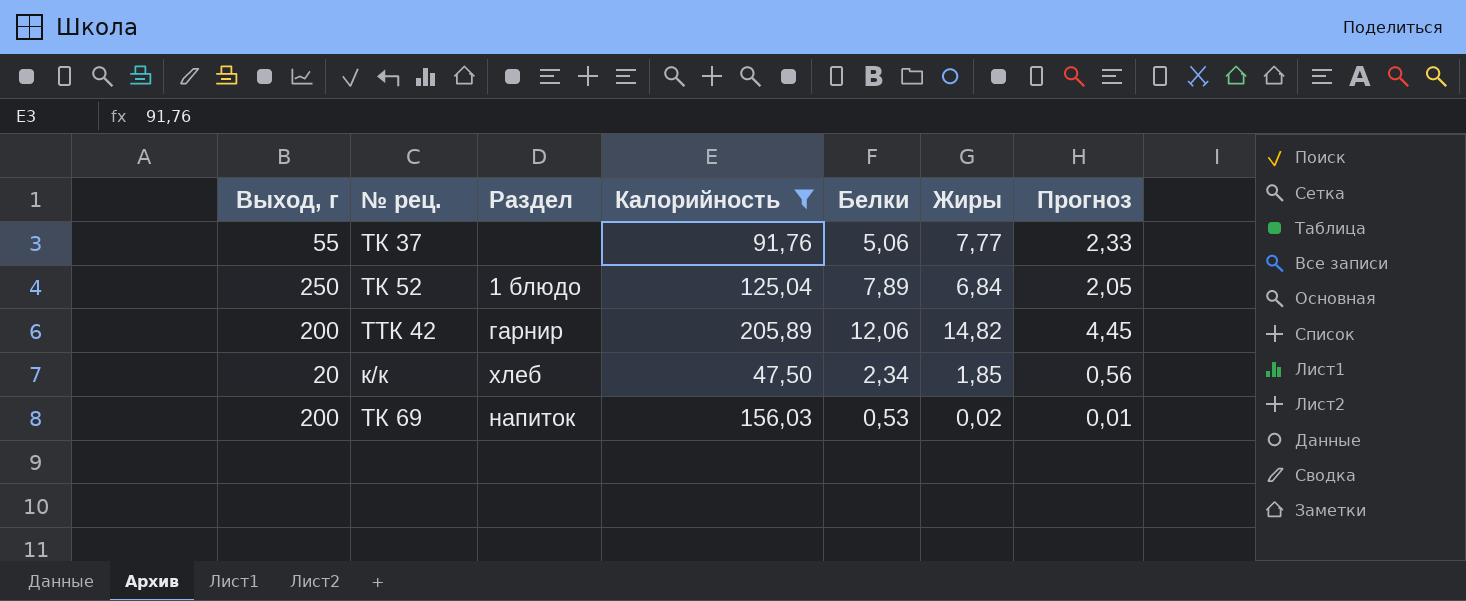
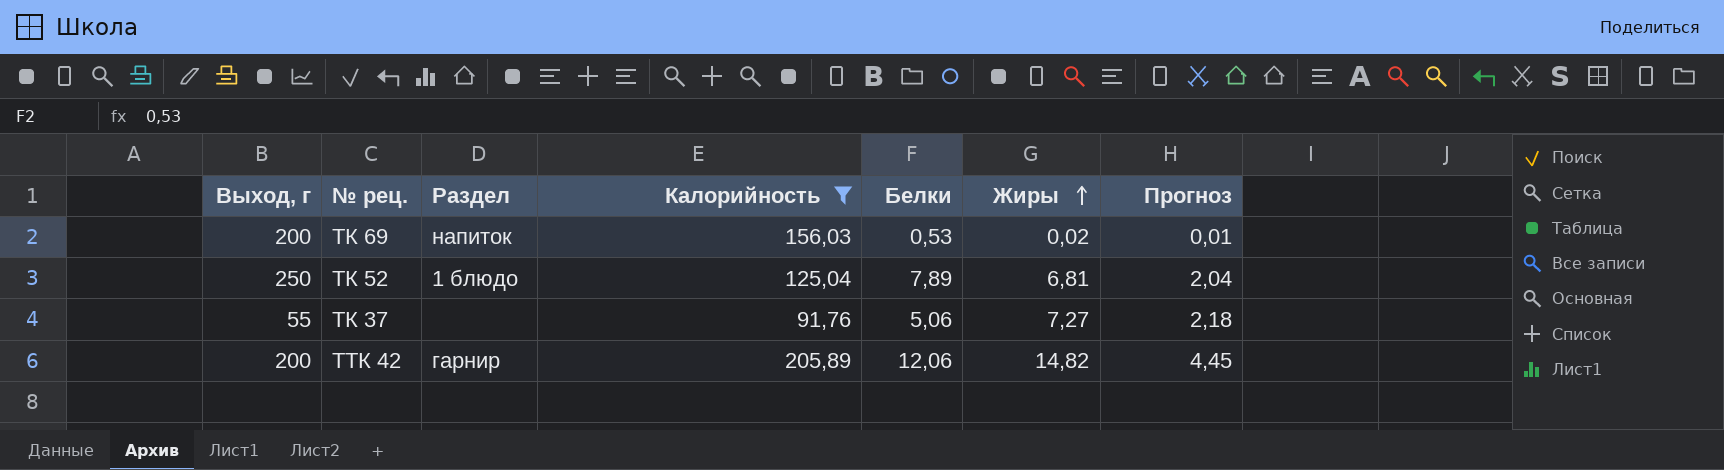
row order: none -> Жиры ascending
row к/к: 20 | хлеб | 47,50 | 2,34 | 1,85 | 0,56 -> none
ТК 52 | Жиры: 6,84 -> 6,81
ТК 52 | Прогноз: 2,05 -> 2,04
ТК 37 | Жиры: 7,77 -> 7,27
ТК 37 | Прогноз: 2,33 -> 2,18

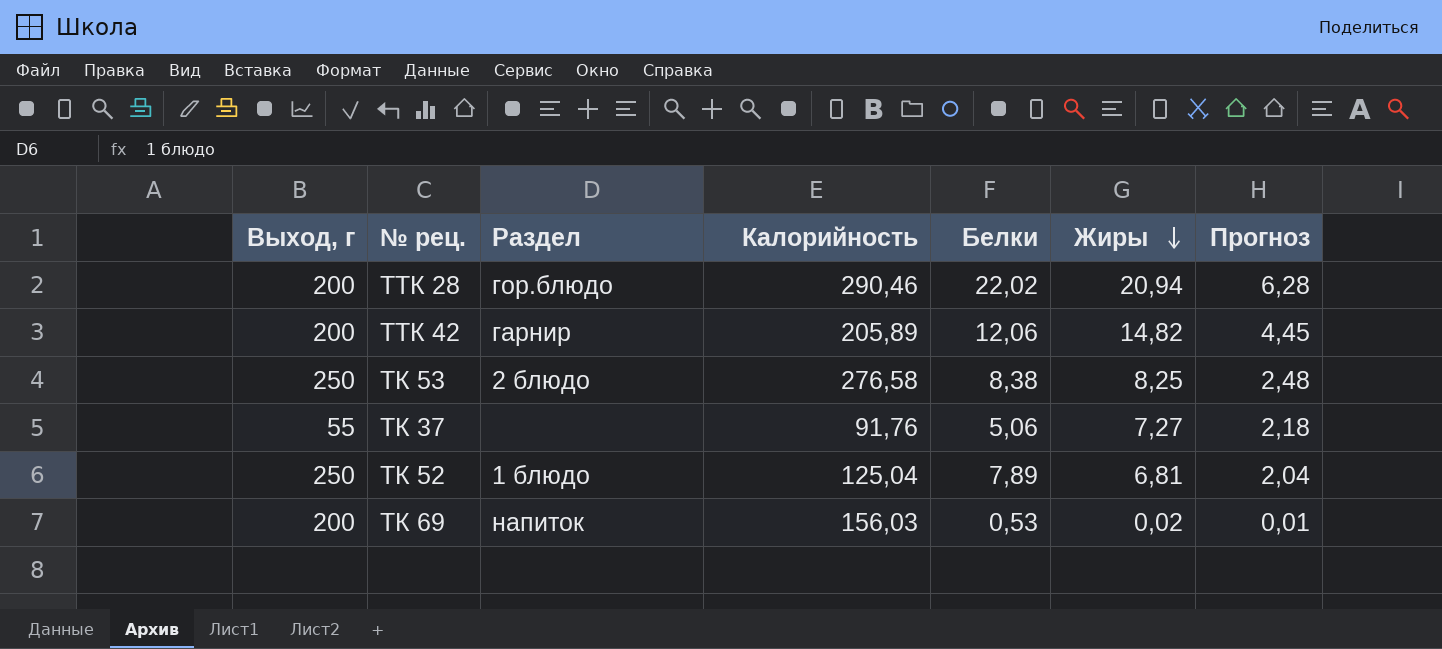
filter: Калорийность <= 205,89 -> none
row order: Жиры ascending -> Жиры descending

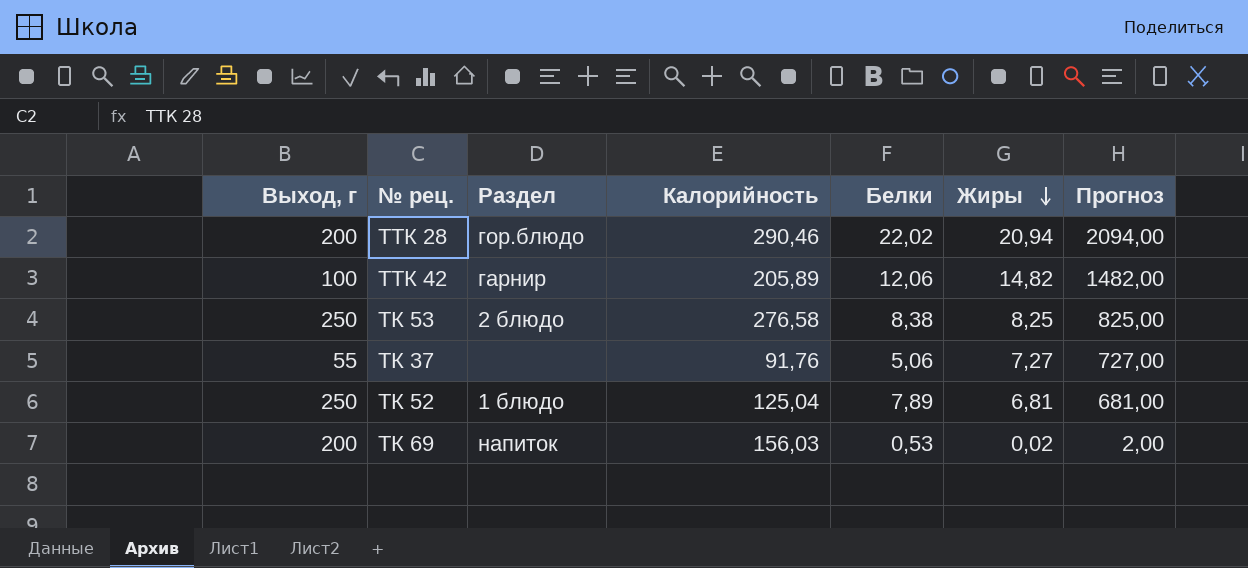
column Прогноз | formula: [Жиры] * 0,3 -> [Жиры] * 100
ТТК 42 | Выход, г: 200 -> 100

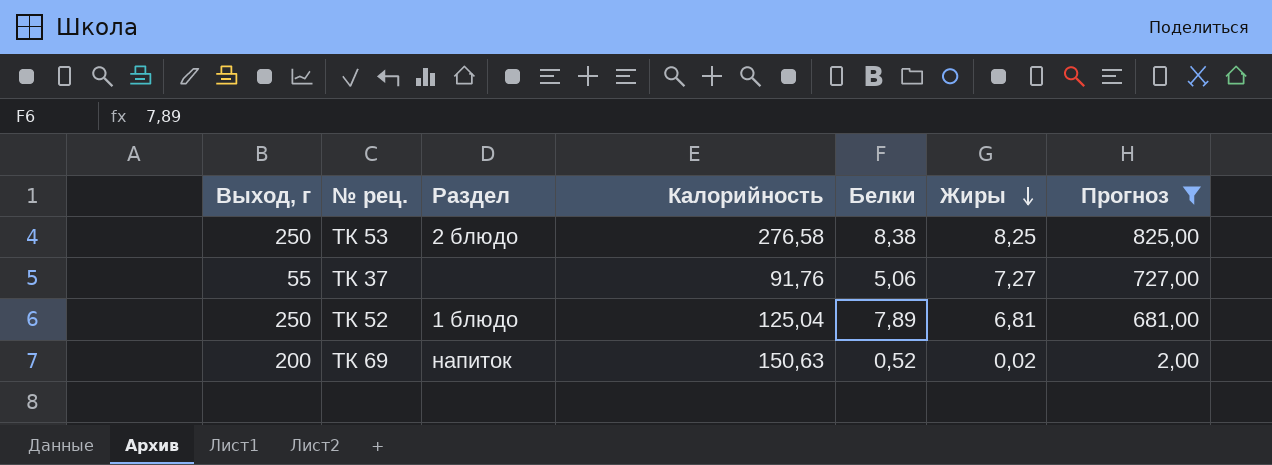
filter: none -> Прогноз <= 825,00
ТК 69 | Калорийность: 156,03 -> 150,63
ТК 69 | Белки: 0,53 -> 0,52

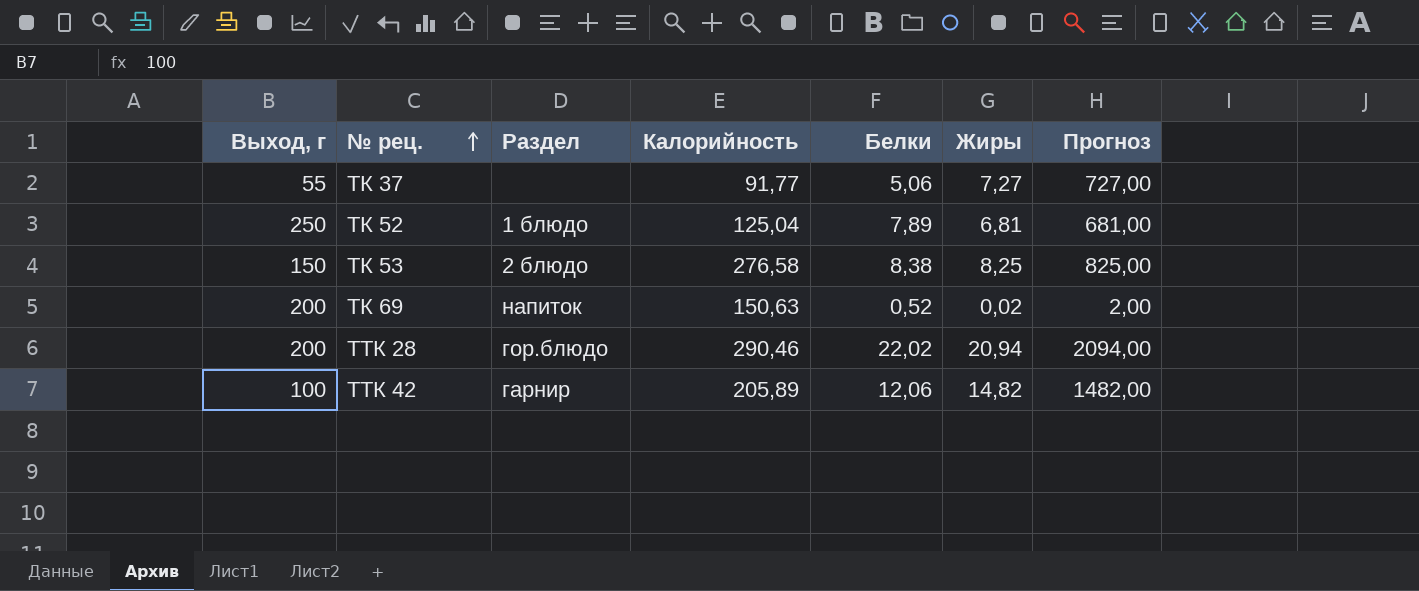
filter: Прогноз <= 825,00 -> none
row order: Жиры descending -> № рец. ascending
ТК 37 | Калорийность: 91,76 -> 91,77
ТК 53 | Выход, г: 250 -> 150

